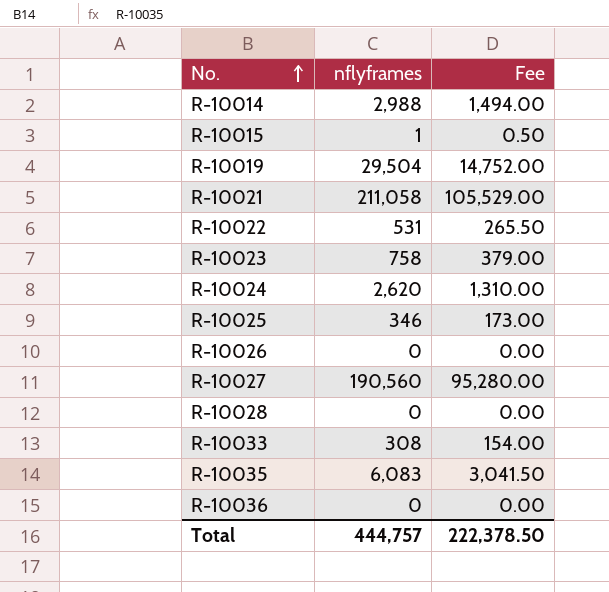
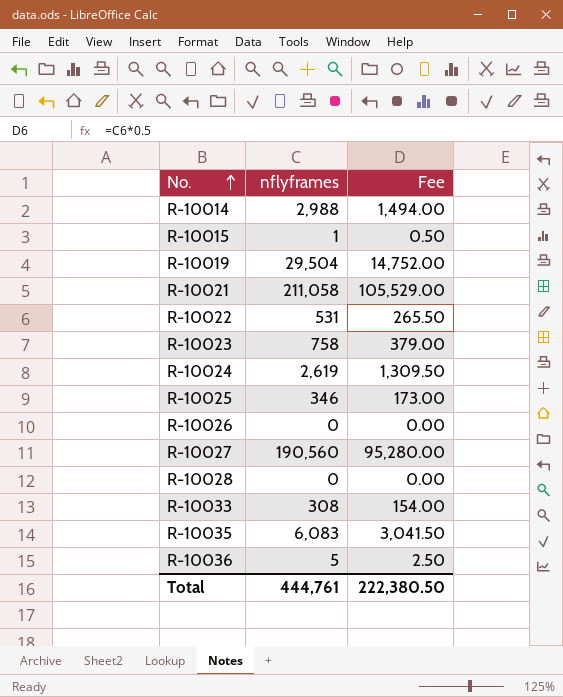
R-10024 | nflyframes: 2,620 -> 2,619
R-10024 | Fee: 1,310.00 -> 1,309.50
R-10036 | nflyframes: 0 -> 5
R-10036 | Fee: 0.00 -> 2.50
Total | nflyframes: 444,757 -> 444,761
Total | Fee: 222,378.50 -> 222,380.50

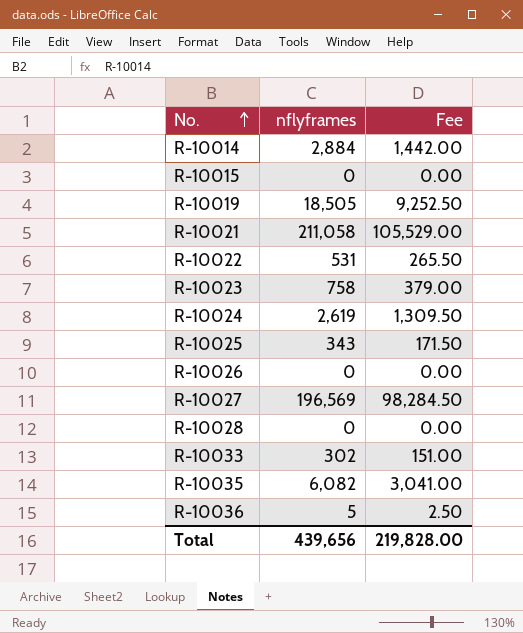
R-10014 | nflyframes: 2,988 -> 2,884
R-10014 | Fee: 1,494.00 -> 1,442.00
R-10015 | nflyframes: 1 -> 0
R-10015 | Fee: 0.50 -> 0.00
R-10019 | nflyframes: 29,504 -> 18,505
R-10019 | Fee: 14,752.00 -> 9,252.50
R-10025 | nflyframes: 346 -> 343
R-10025 | Fee: 173.00 -> 171.50
R-10027 | nflyframes: 190,560 -> 196,569
R-10027 | Fee: 95,280.00 -> 98,284.50
R-10033 | nflyframes: 308 -> 302
R-10033 | Fee: 154.00 -> 151.00
R-10035 | nflyframes: 6,083 -> 6,082
R-10035 | Fee: 3,041.50 -> 3,041.00
Total | nflyframes: 444,761 -> 439,656
Total | Fee: 222,380.50 -> 219,828.00

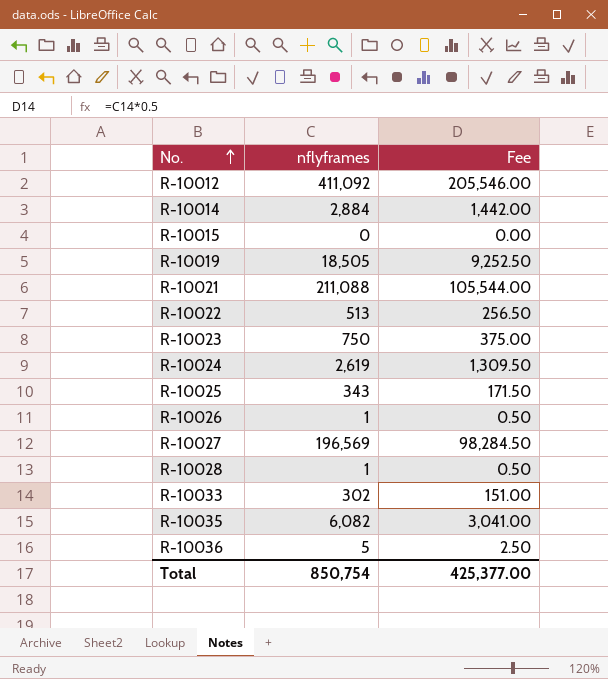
row R-10012: none -> 411,092 | 205,546.00
R-10021 | nflyframes: 211,058 -> 211,088
R-10021 | Fee: 105,529.00 -> 105,544.00
R-10022 | nflyframes: 531 -> 513
R-10022 | Fee: 265.50 -> 256.50
R-10023 | nflyframes: 758 -> 750
R-10023 | Fee: 379.00 -> 375.00
R-10026 | nflyframes: 0 -> 1
R-10026 | Fee: 0.00 -> 0.50
R-10028 | nflyframes: 0 -> 1
R-10028 | Fee: 0.00 -> 0.50
Total | nflyframes: 439,656 -> 850,754
Total | Fee: 219,828.00 -> 425,377.00

